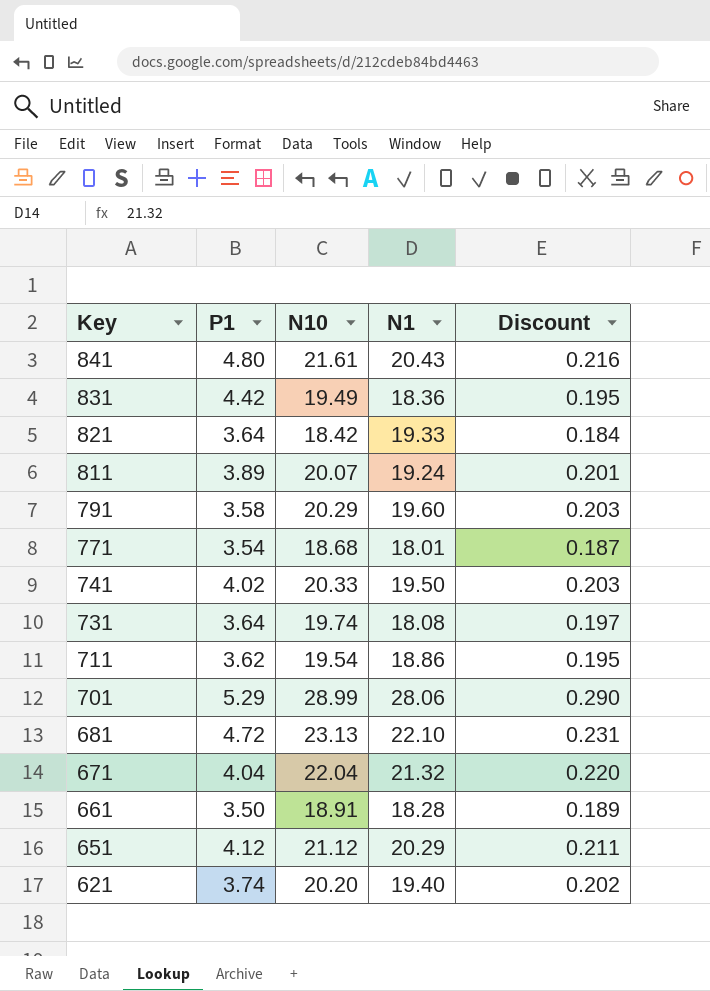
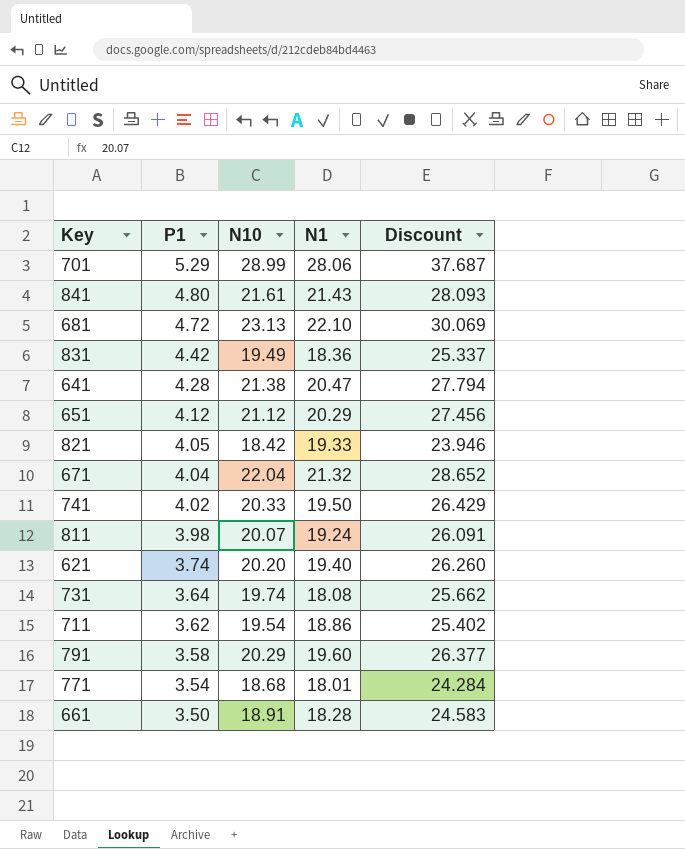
row order: Key descending -> P1 descending
column Discount | formula: [N10] * 0.01 -> [N10] * 1.3
841 | N1: 20.43 -> 21.43
row 641: none -> 4.28 | 21.38 | 20.47 | 27.794
821 | P1: 3.64 -> 4.05
811 | P1: 3.89 -> 3.98

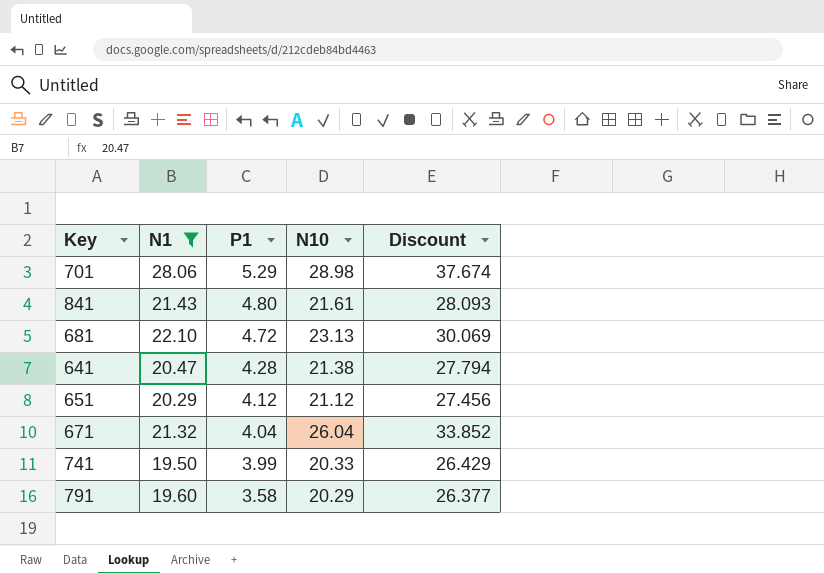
filter: none -> N1 >= 19.50
column N1 | position: 4 -> 2
701 | N10: 28.99 -> 28.98
701 | Discount: 37.687 -> 37.674
671 | N10: 22.04 -> 26.04
671 | Discount: 28.652 -> 33.852
741 | P1: 4.02 -> 3.99

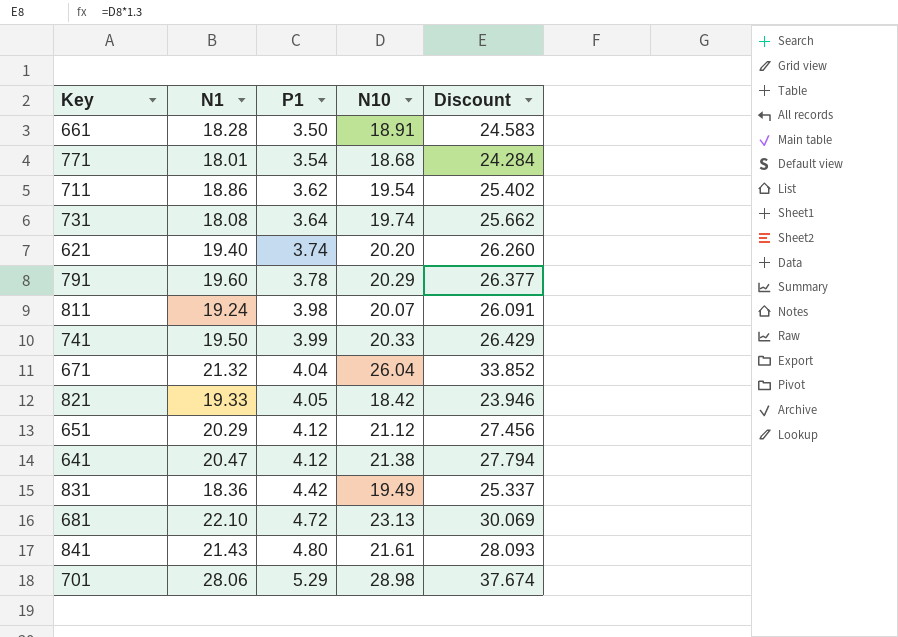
filter: N1 >= 19.50 -> none
row order: P1 descending -> P1 ascending
791 | P1: 3.58 -> 3.78
641 | P1: 4.28 -> 4.12

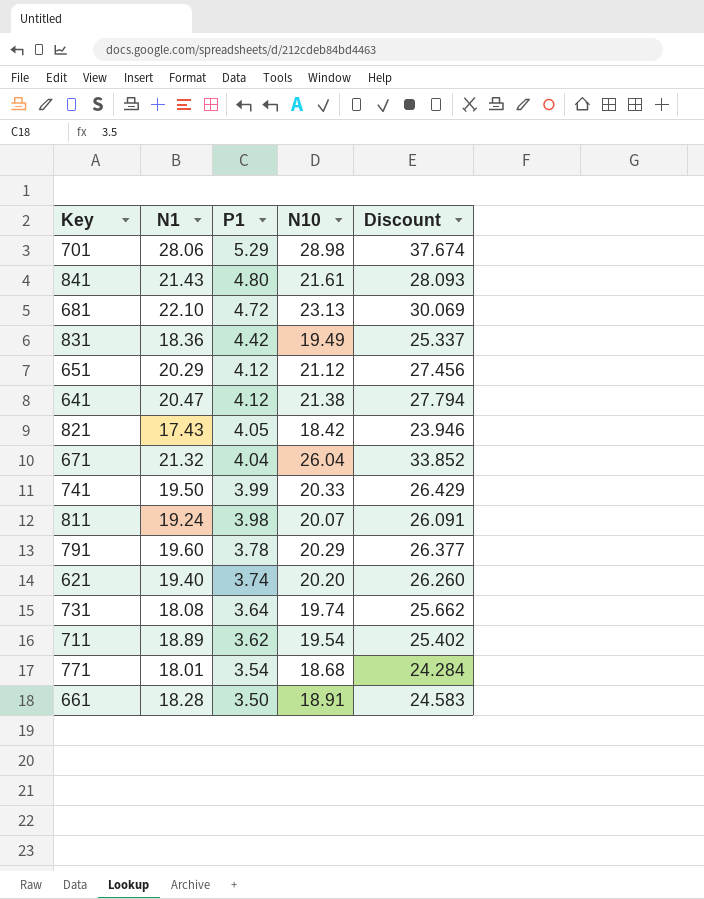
row order: P1 ascending -> P1 descending
821 | N1: 19.33 -> 17.43
711 | N1: 18.86 -> 18.89

